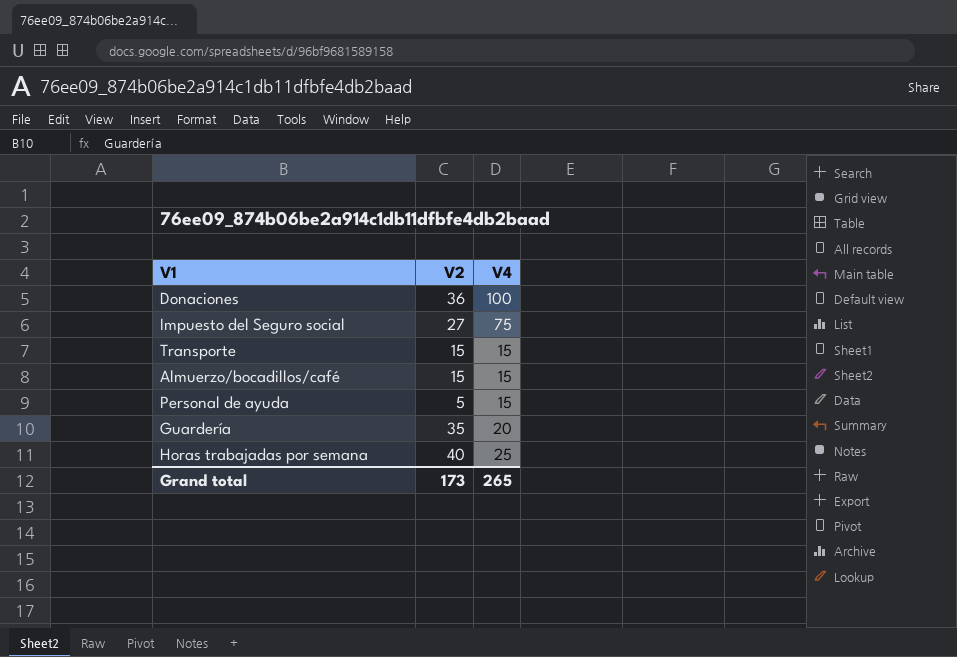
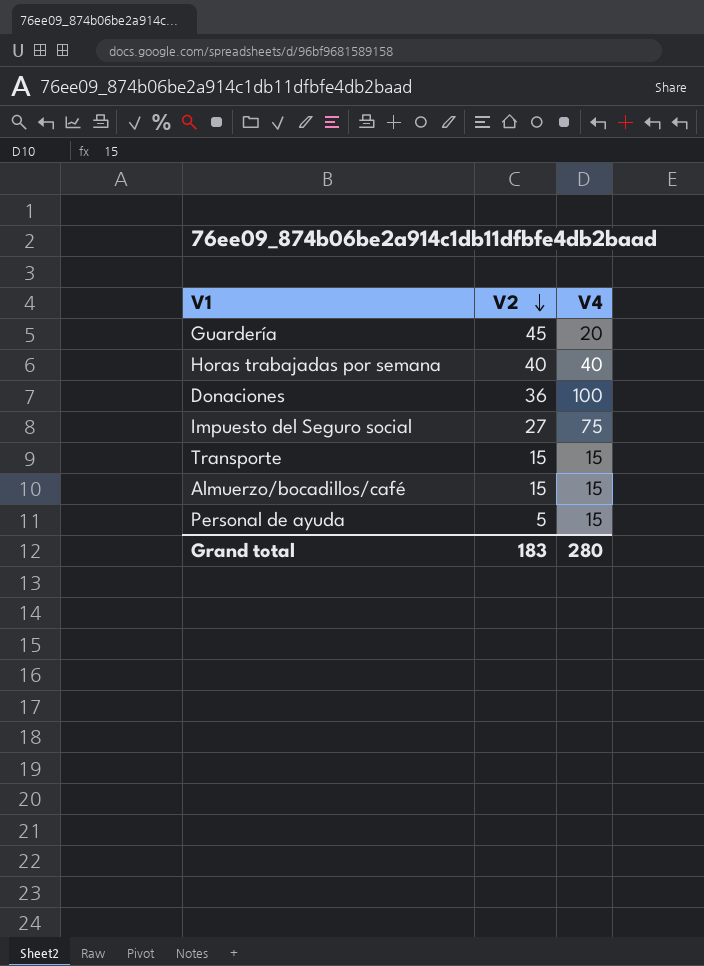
row order: none -> V2 descending
Guardería | V2: 35 -> 45
Horas trabajadas por semana | V4: 25 -> 40
Grand total | V2: 173 -> 183
Grand total | V4: 265 -> 280

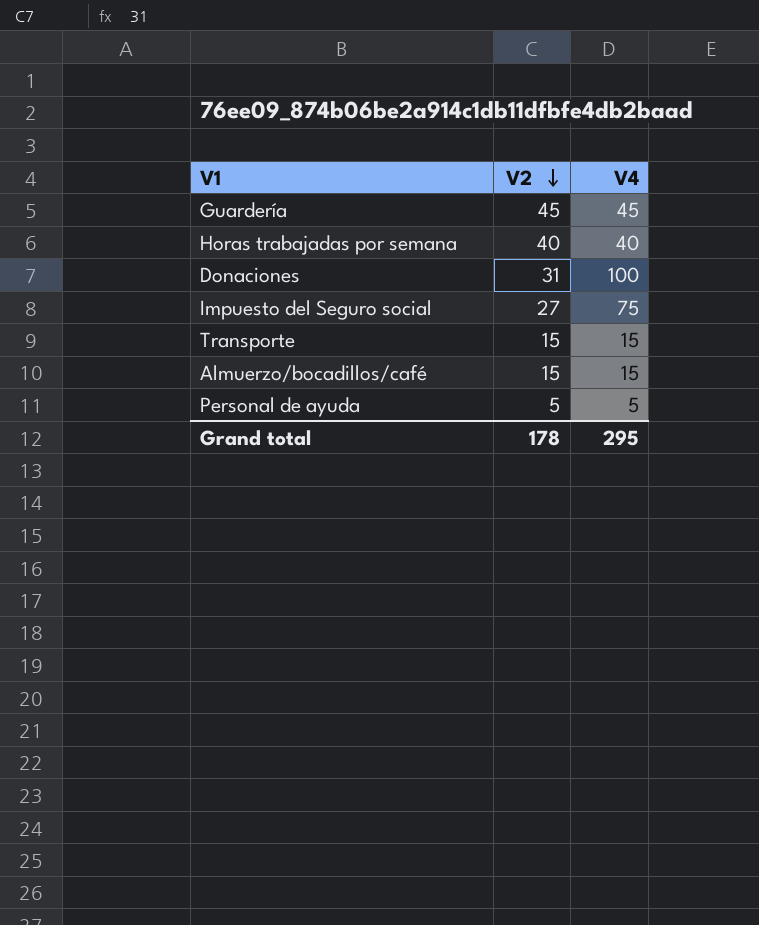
Guardería | V4: 20 -> 45
Donaciones | V2: 36 -> 31
Personal de ayuda | V4: 15 -> 5
Grand total | V2: 183 -> 178
Grand total | V4: 280 -> 295

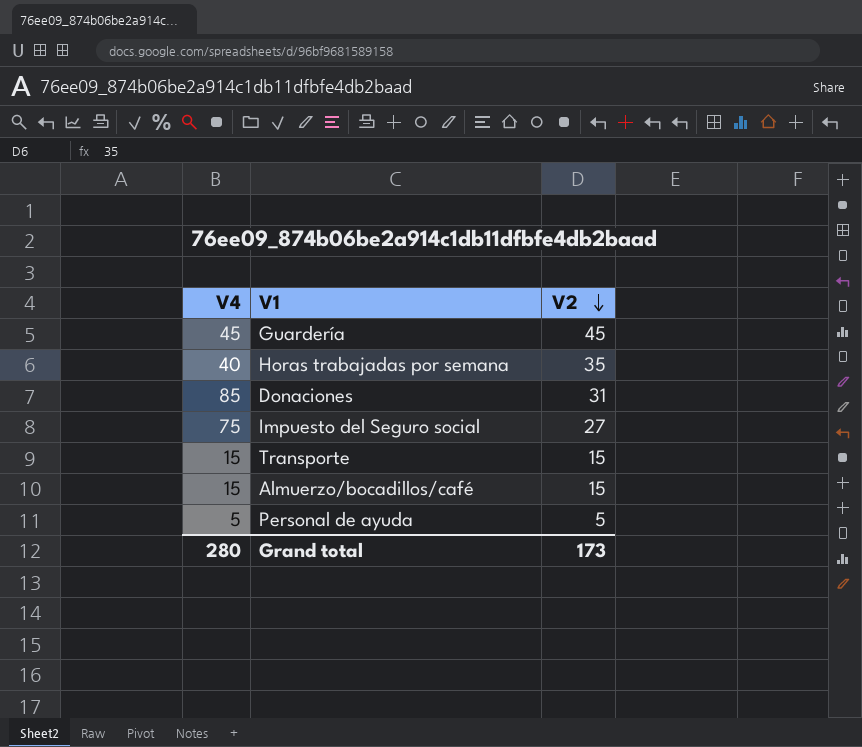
column V4 | position: 3 -> 1
Horas trabajadas por semana | V2: 40 -> 35
Donaciones | V4: 100 -> 85
Grand total | V4: 295 -> 280
Grand total | V2: 178 -> 173

